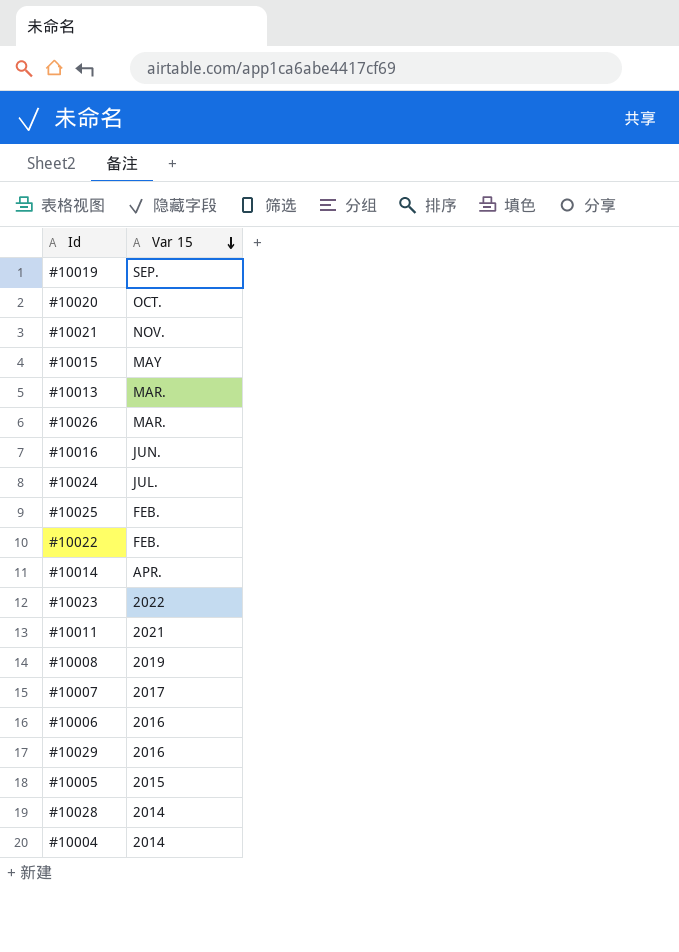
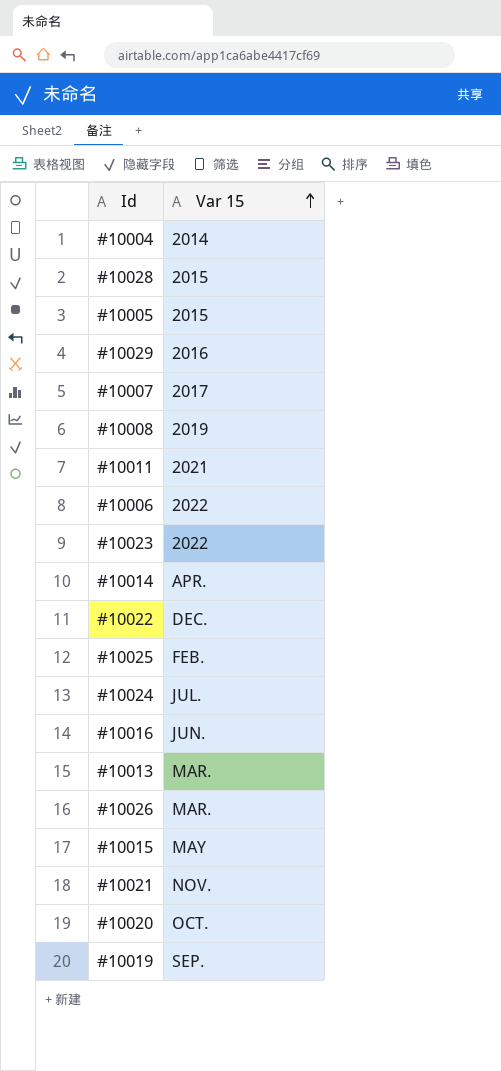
row order: Var 15 descending -> Var 15 ascending
#10028 | Var 15: 2014 -> 2015
#10006 | Var 15: 2016 -> 2022
#10022 | Var 15: FEB. -> DEC.

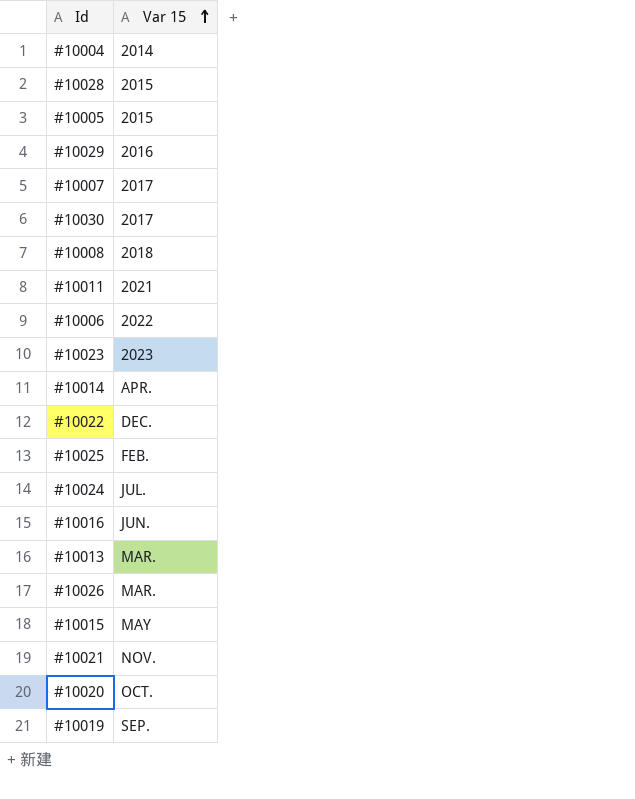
row #10030: none -> 2017
#10008 | Var 15: 2019 -> 2018
#10023 | Var 15: 2022 -> 2023

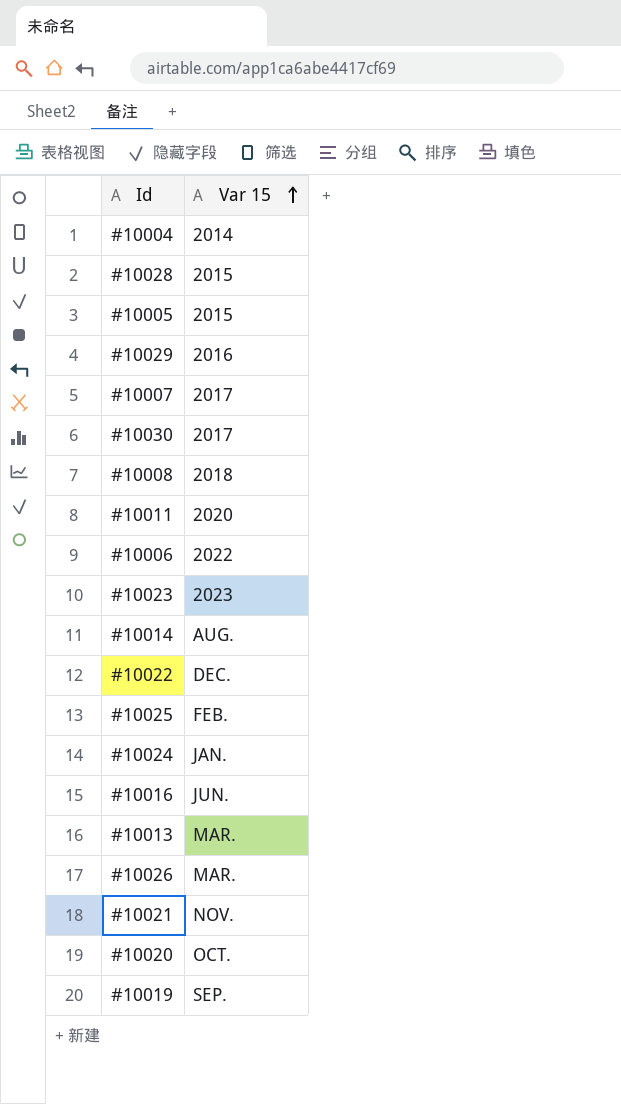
row #10015: MAY -> none
#10011 | Var 15: 2021 -> 2020
#10014 | Var 15: APR. -> AUG.
#10024 | Var 15: JUL. -> JAN.

